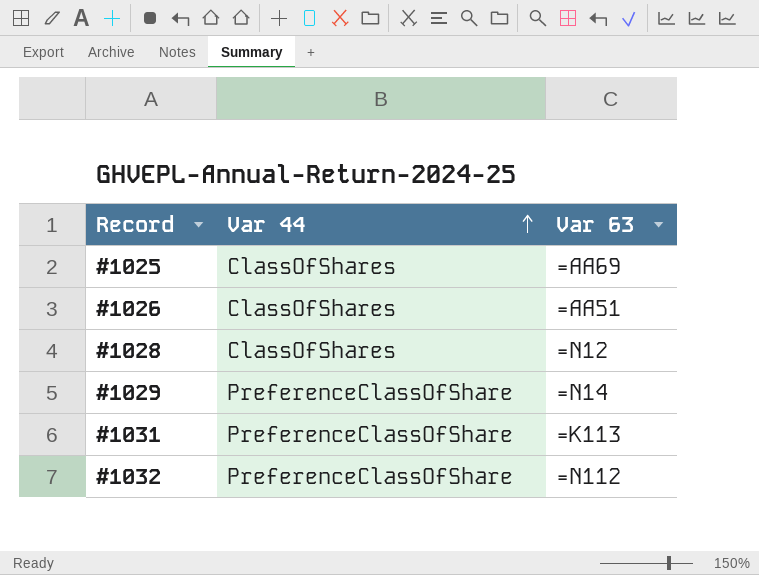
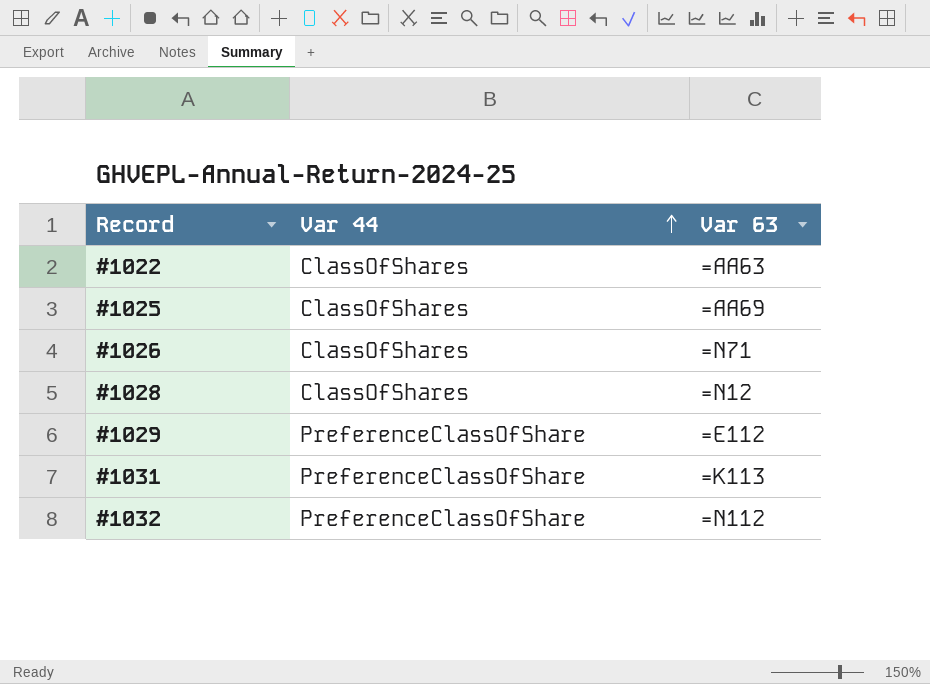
row #1022: none -> ClassOfShares | =AA63
#1026 | Var 63: =AA51 -> =N71
#1029 | Var 63: =N14 -> =E112

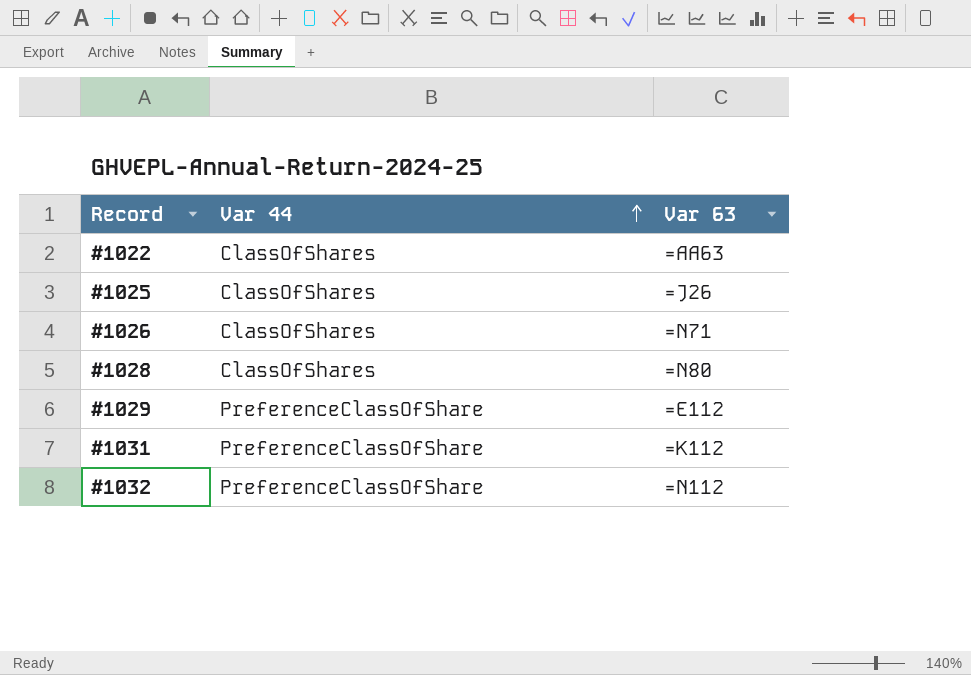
#1025 | Var 63: =AA69 -> =J26
#1028 | Var 63: =N12 -> =N80
#1031 | Var 63: =K113 -> =K112

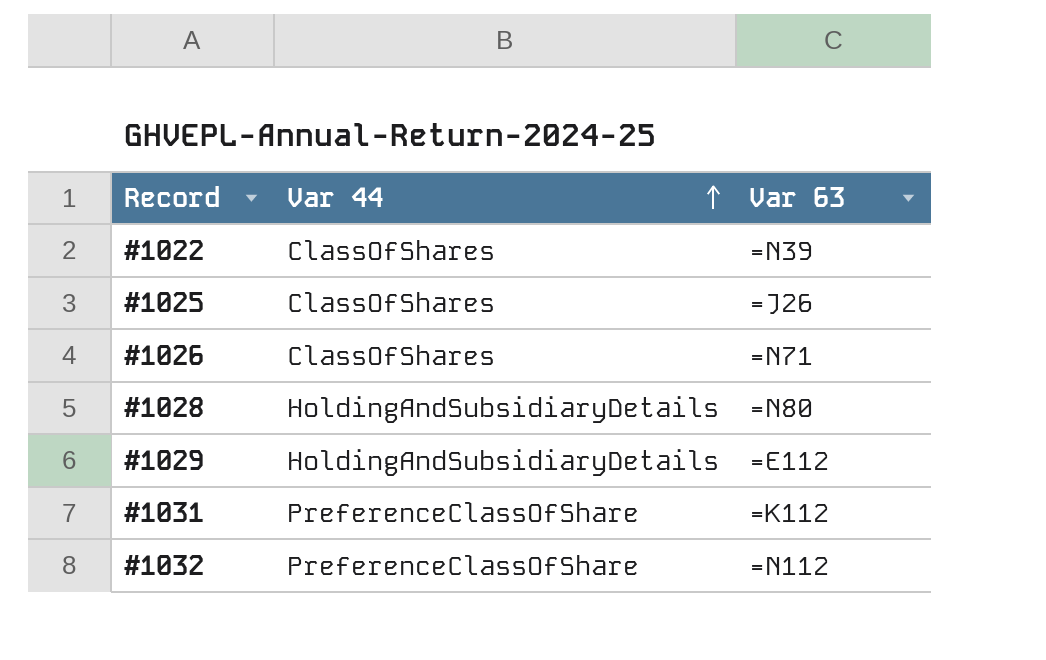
#1022 | Var 63: =AA63 -> =N39
#1028 | Var 44: ClassOfShares -> HoldingAndSubsidiaryDetails
#1029 | Var 44: PreferenceClassOfShare -> HoldingAndSubsidiaryDetails

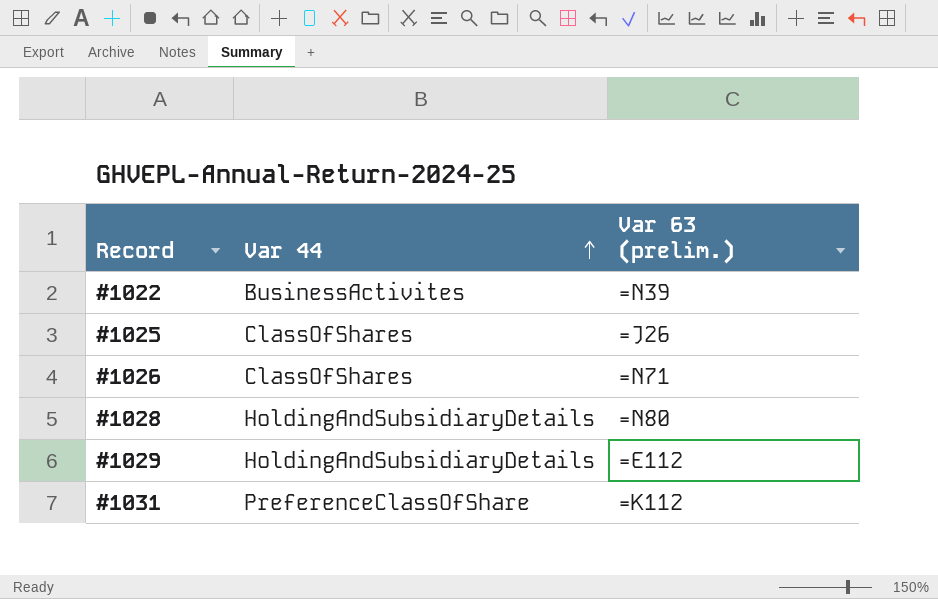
column name: Var 63 -> Var 63 (prelim.)
row #1032: PreferenceClassOfShare | =N112 -> none
#1022 | Var 44: ClassOfShares -> BusinessActivites

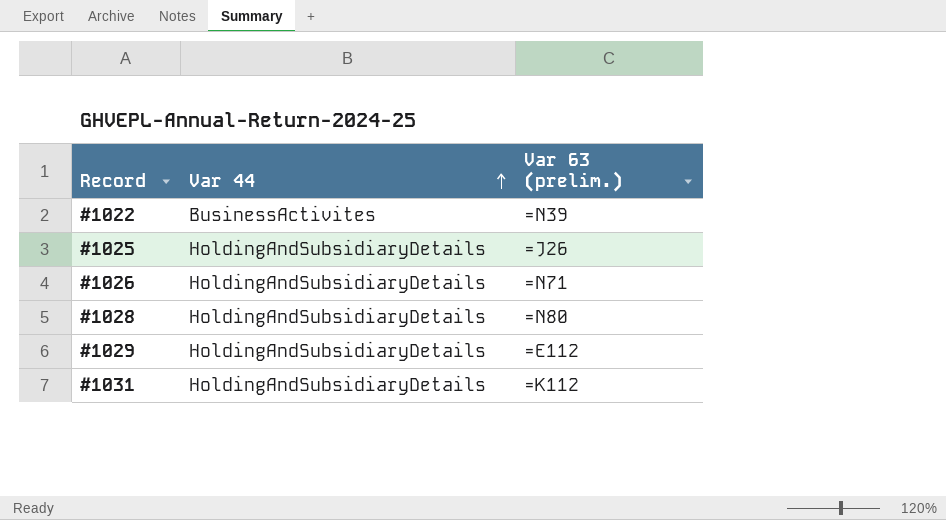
#1025 | Var 44: ClassOfShares -> HoldingAndSubsidiaryDetails
#1026 | Var 44: ClassOfShares -> HoldingAndSubsidiaryDetails
#1031 | Var 44: PreferenceClassOfShare -> HoldingAndSubsidiaryDetails

